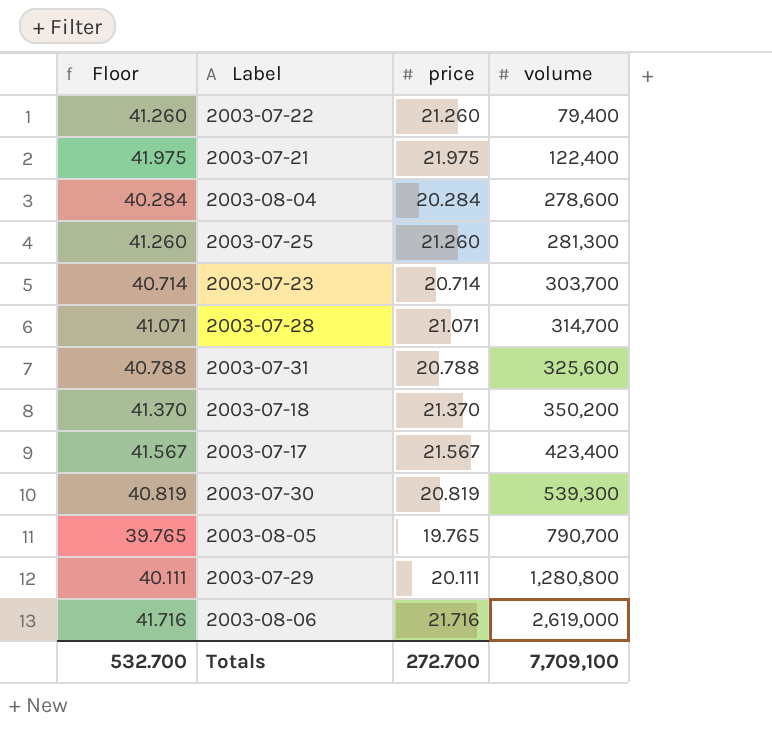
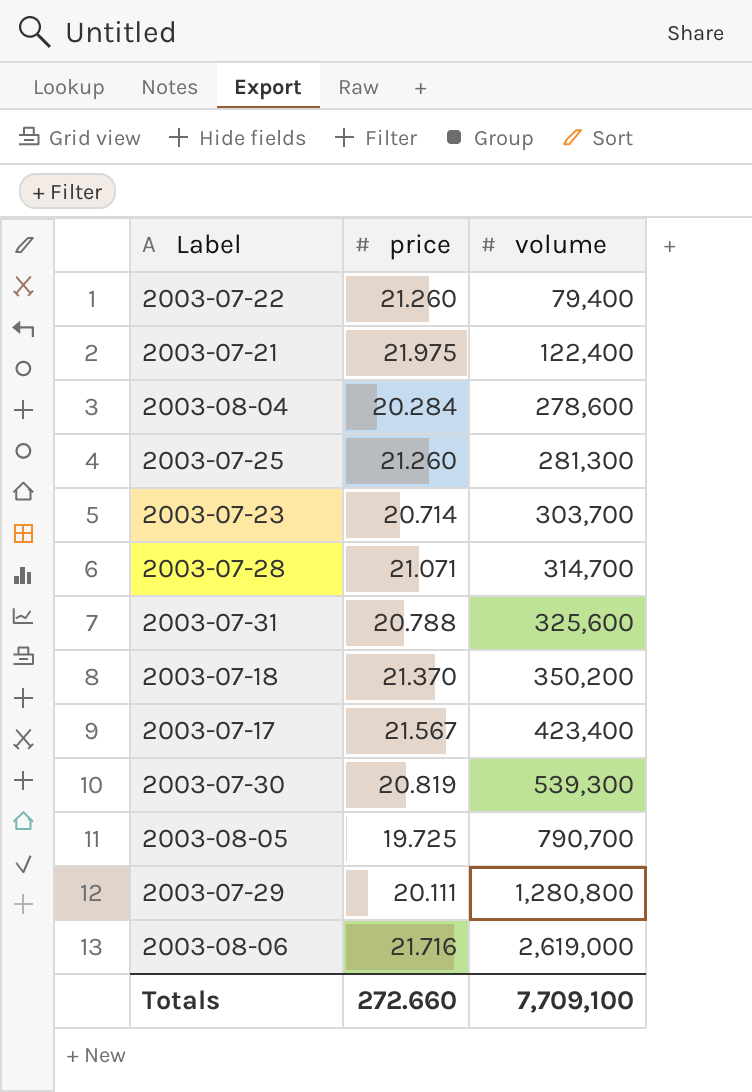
column Floor | formula: [price] + 20 -> none
2003-08-05 | price: 19.765 -> 19.725
Totals | price: 272.700 -> 272.660

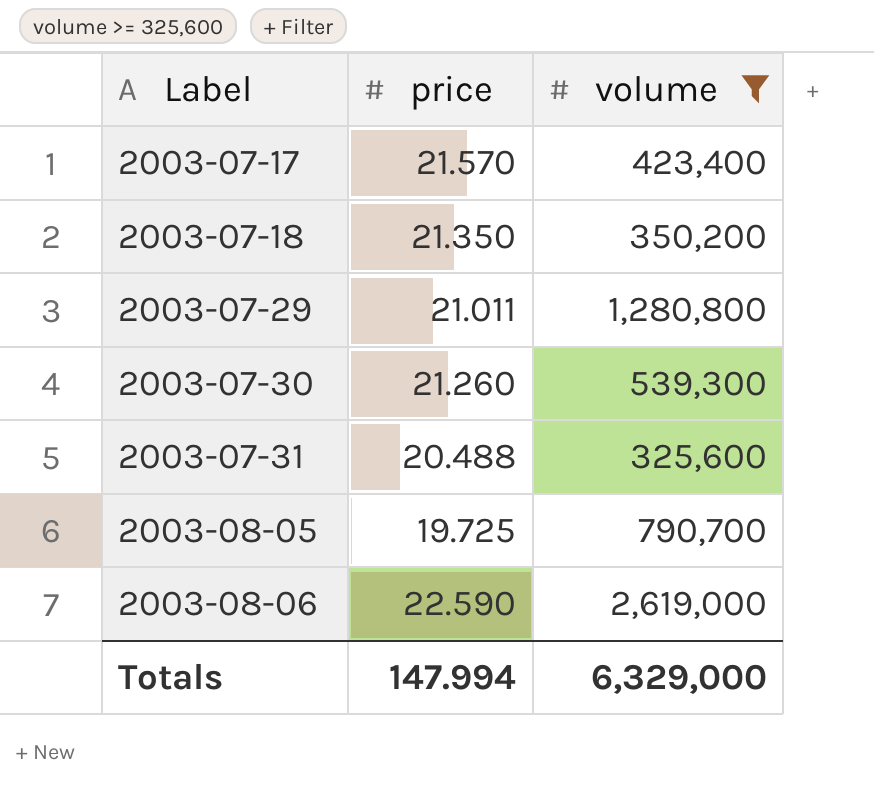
filter: none -> volume >= 325,600
row order: volume ascending -> Label ascending
2003-07-17 | price: 21.567 -> 21.570
2003-07-18 | price: 21.370 -> 21.350
2003-07-29 | price: 20.111 -> 21.011
2003-07-30 | price: 20.819 -> 21.260
2003-07-31 | price: 20.788 -> 20.488
2003-08-06 | price: 21.716 -> 22.590
Totals | price: 272.660 -> 147.994
Totals | volume: 7,709,100 -> 6,329,000

